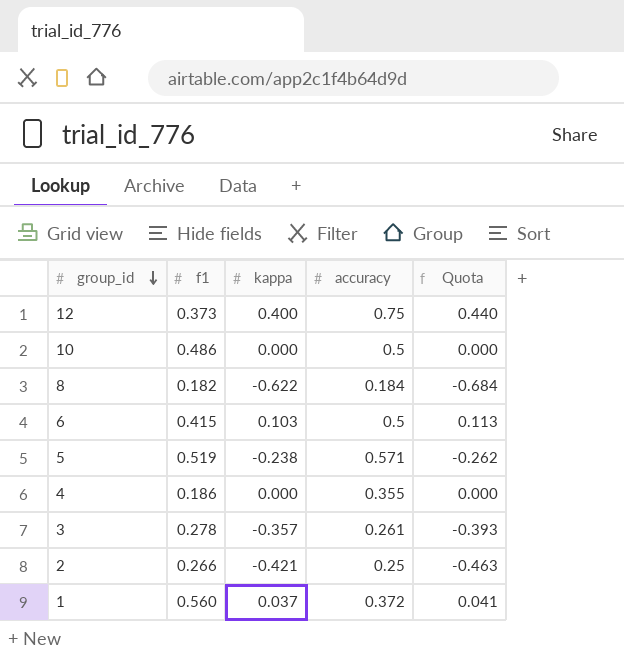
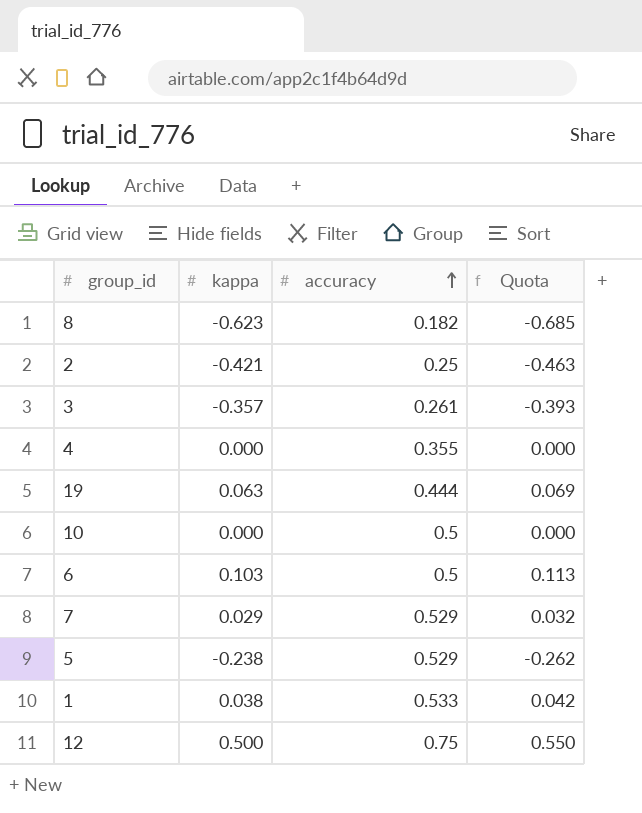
row order: group_id descending -> accuracy ascending
column f1 | position: 2 -> none
8 | kappa: -0.622 -> -0.623
8 | accuracy: 0.184 -> 0.182
8 | Quota: -0.684 -> -0.685
row 19: none -> 0.063 | 0.444 | 0.069
row 7: none -> 0.029 | 0.529 | 0.032
5 | accuracy: 0.571 -> 0.529
1 | kappa: 0.037 -> 0.038
1 | accuracy: 0.372 -> 0.533
1 | Quota: 0.041 -> 0.042
12 | kappa: 0.400 -> 0.500
12 | Quota: 0.440 -> 0.550

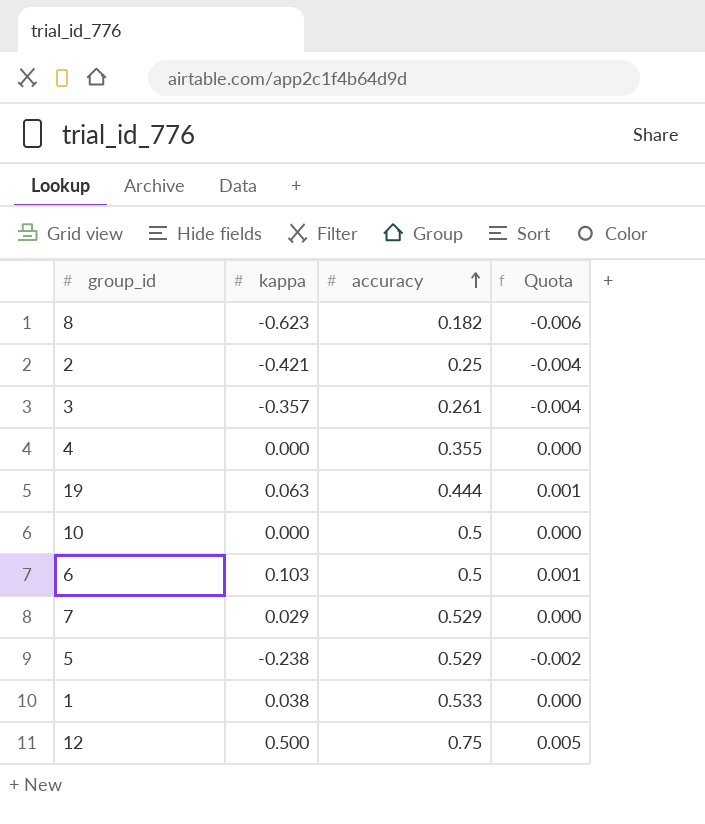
column Quota | formula: [kappa] * 1.1 -> [kappa] * 0.01

